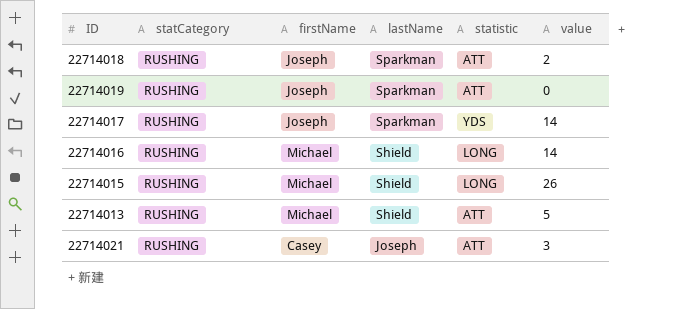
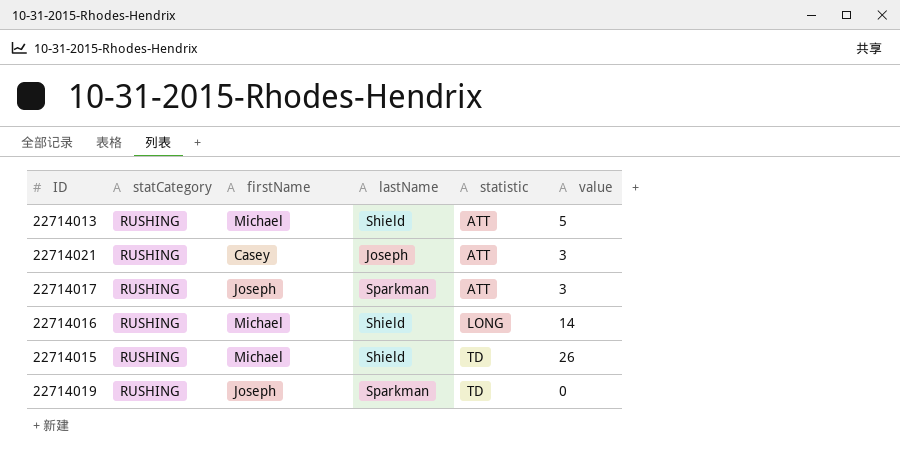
row order: lastName descending -> statistic ascending
row 22714018: RUSHING | Joseph | Sparkman | ATT | 2 -> none
22714017 | statistic: YDS -> ATT
22714017 | value: 14 -> 3
22714015 | statistic: LONG -> TD
22714019 | statistic: ATT -> TD

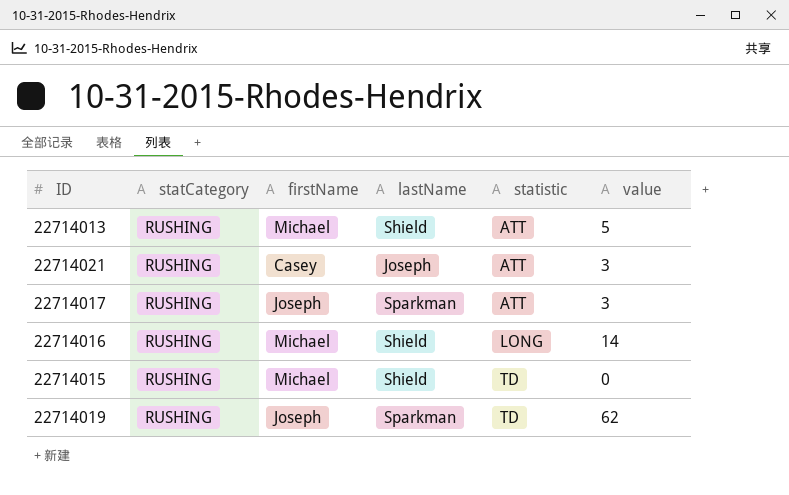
22714015 | value: 26 -> 0
22714019 | value: 0 -> 62

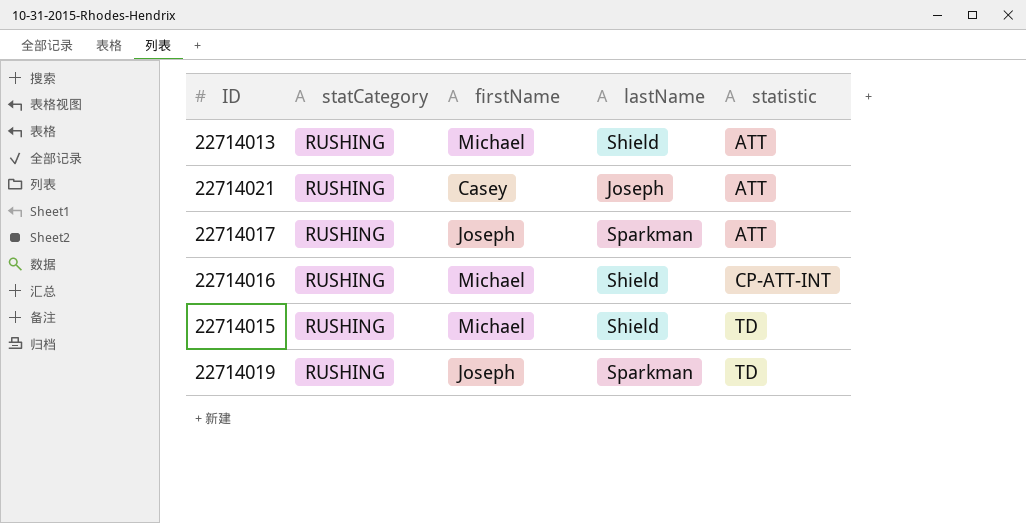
column value | position: 6 -> none
22714016 | statistic: LONG -> CP-ATT-INT

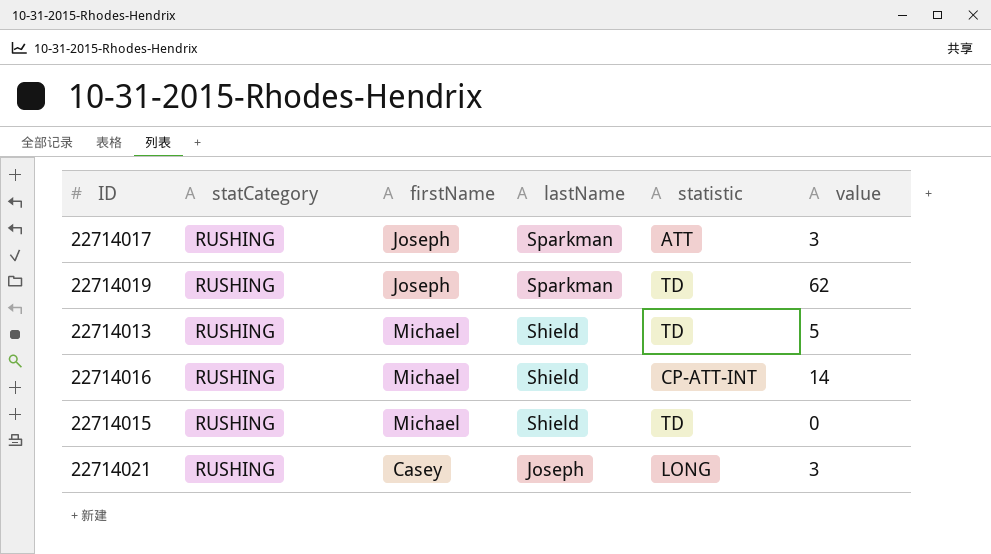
row order: statistic ascending -> lastName descending
column value | position: none -> 6
22714013 | statistic: ATT -> TD
22714021 | statistic: ATT -> LONG

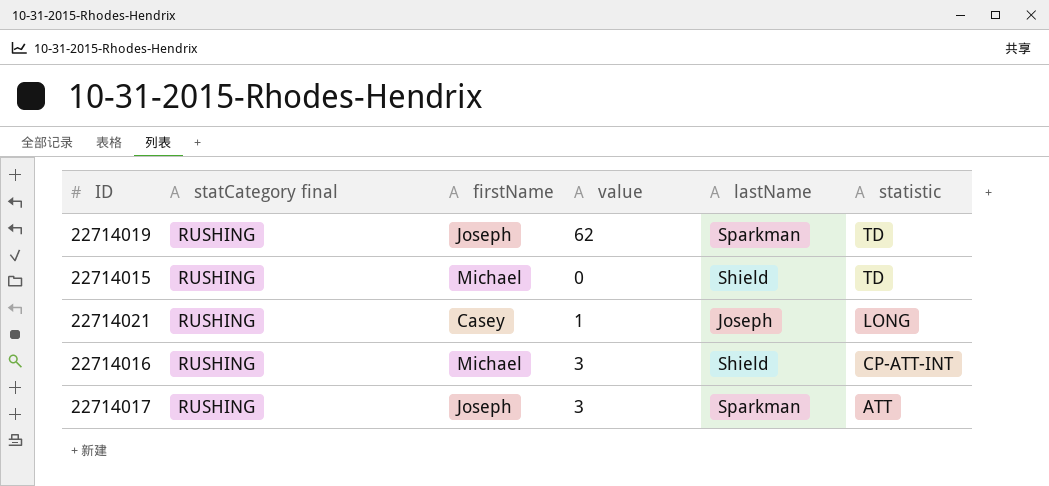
row order: lastName descending -> statistic descending
column name: statCategory -> statCategory final
column value | position: 6 -> 4
row 22714013: RUSHING | Michael | Shield | TD | 5 -> none
22714021 | value: 3 -> 1
22714016 | value: 14 -> 3

